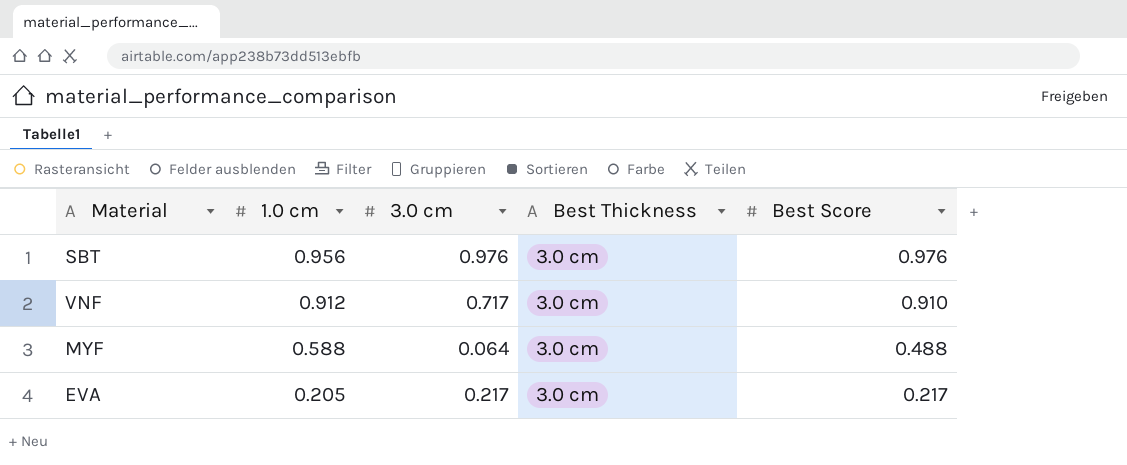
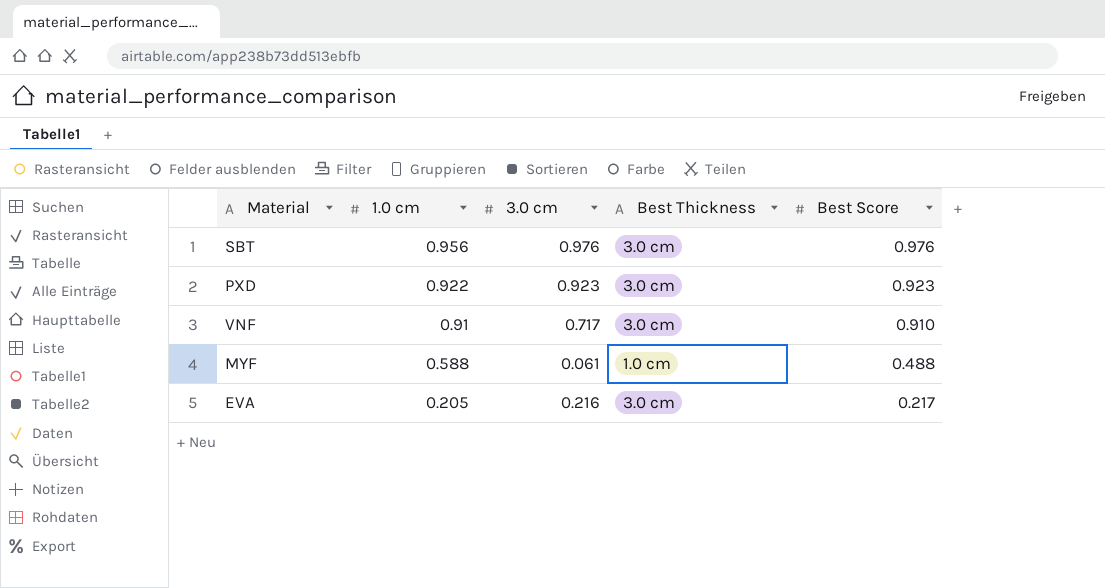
row PXD: none -> 0.922 | 0.923 | 3.0 cm | 0.923
VNF | 1.0 cm: 0.912 -> 0.91
MYF | 3.0 cm: 0.064 -> 0.061
MYF | Best Thickness: 3.0 cm -> 1.0 cm
EVA | 3.0 cm: 0.217 -> 0.216

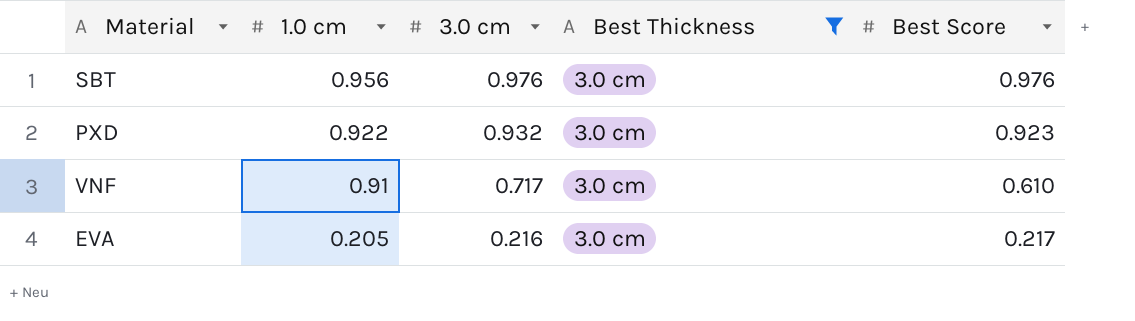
filter: none -> Best Thickness = 3.0 cm
PXD | 3.0 cm: 0.923 -> 0.932
VNF | Best Score: 0.910 -> 0.610

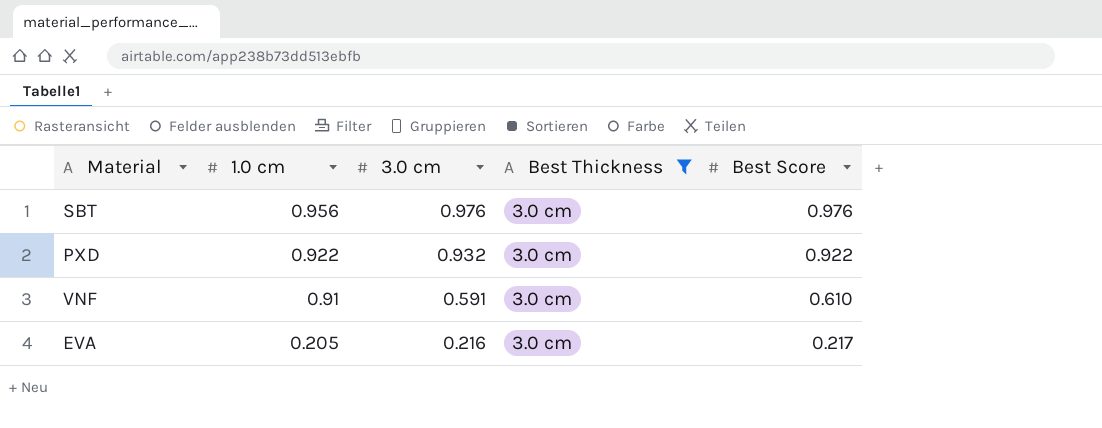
PXD | Best Score: 0.923 -> 0.922
VNF | 3.0 cm: 0.717 -> 0.591

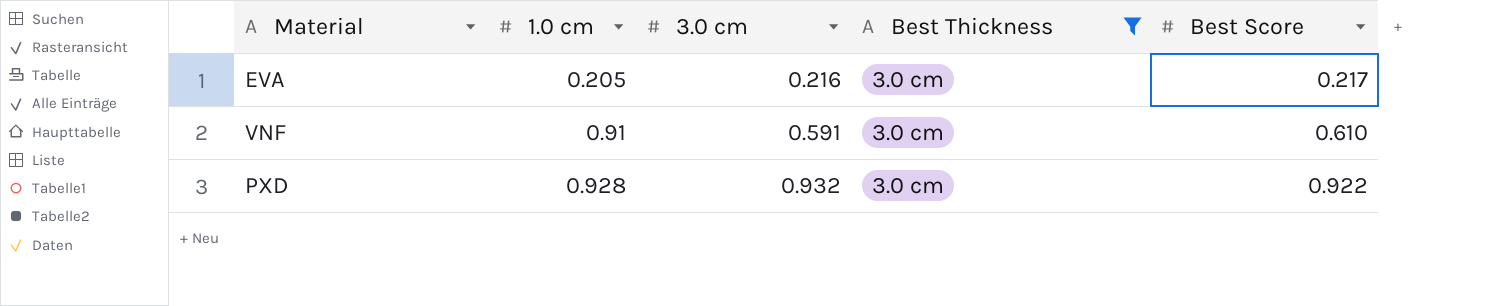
row order: 1.0 cm descending -> 1.0 cm ascending
row SBT: 0.956 | 0.976 | 3.0 cm | 0.976 -> none
PXD | 1.0 cm: 0.922 -> 0.928

